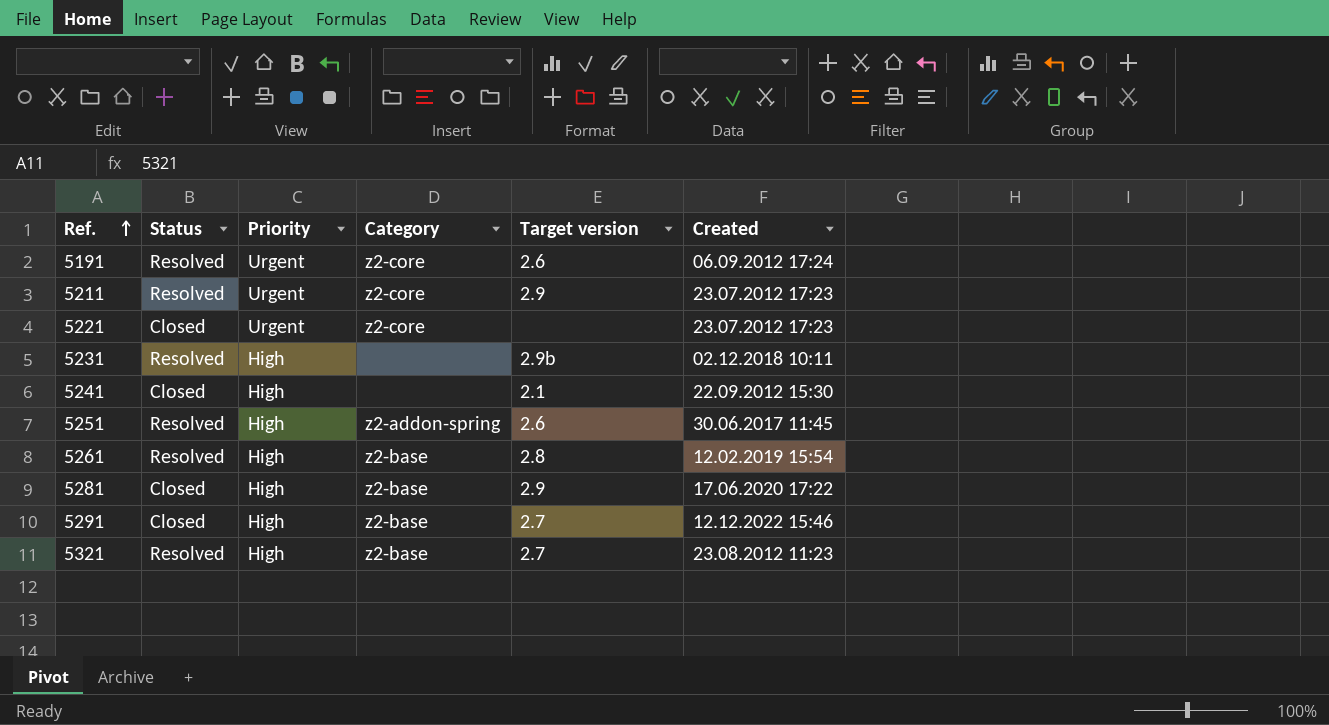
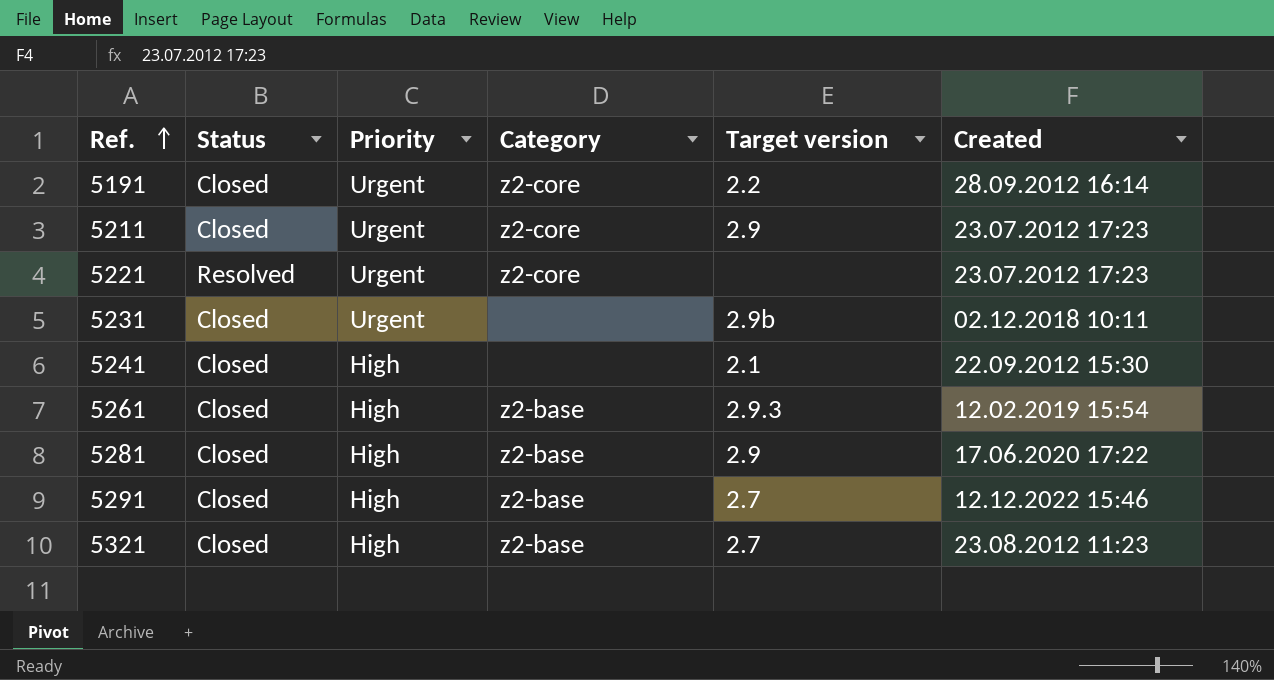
row 5251: Resolved | High | z2-addon-spring | 2.6 | 30.06.2017 11:45 -> none
5191 | Status: Resolved -> Closed
5191 | Target version: 2.6 -> 2.2
5191 | Created: 06.09.2012 17:24 -> 28.09.2012 16:14
5211 | Status: Resolved -> Closed
5221 | Status: Closed -> Resolved
5231 | Status: Resolved -> Closed
5231 | Priority: High -> Urgent
5261 | Status: Resolved -> Closed
5261 | Target version: 2.8 -> 2.9.3
5321 | Status: Resolved -> Closed

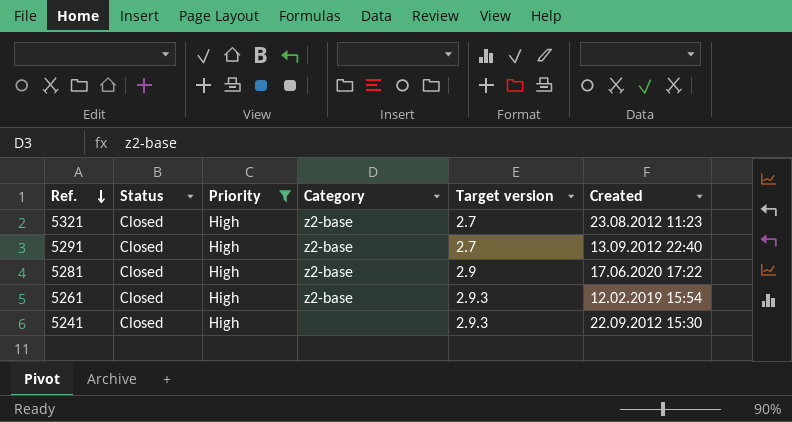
filter: none -> Priority = High
row order: Ref. ascending -> Ref. descending
5291 | Created: 12.12.2022 15:46 -> 13.09.2012 22:40
5241 | Target version: 2.1 -> 2.9.3

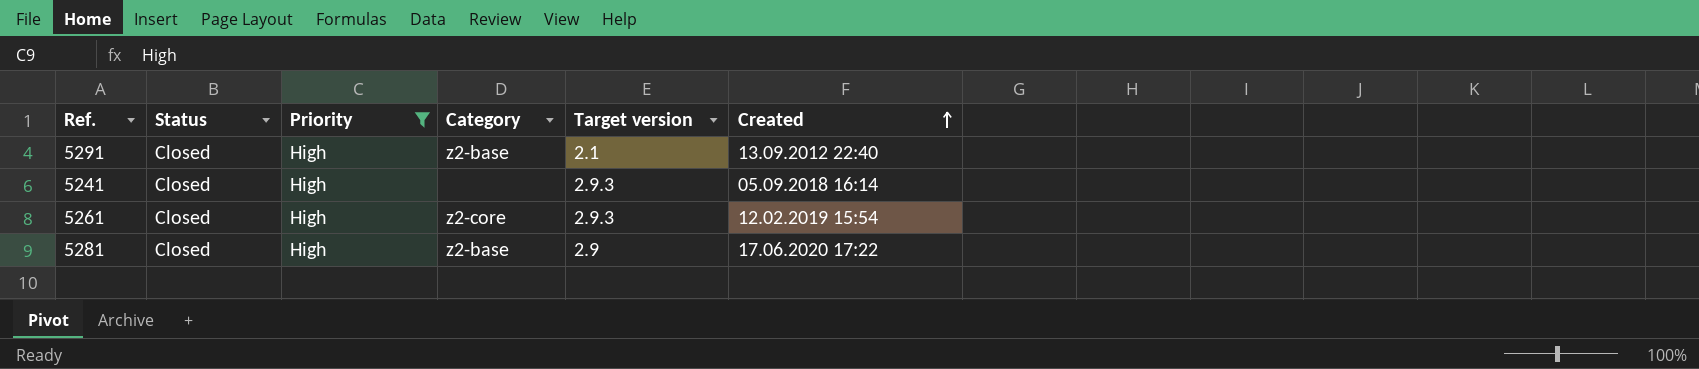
row order: Ref. descending -> Created ascending
row 5321: Closed | High | z2-base | 2.7 | 23.08.2012 11:23 -> none
5291 | Target version: 2.7 -> 2.1
5241 | Created: 22.09.2012 15:30 -> 05.09.2018 16:14
5261 | Category: z2-base -> z2-core

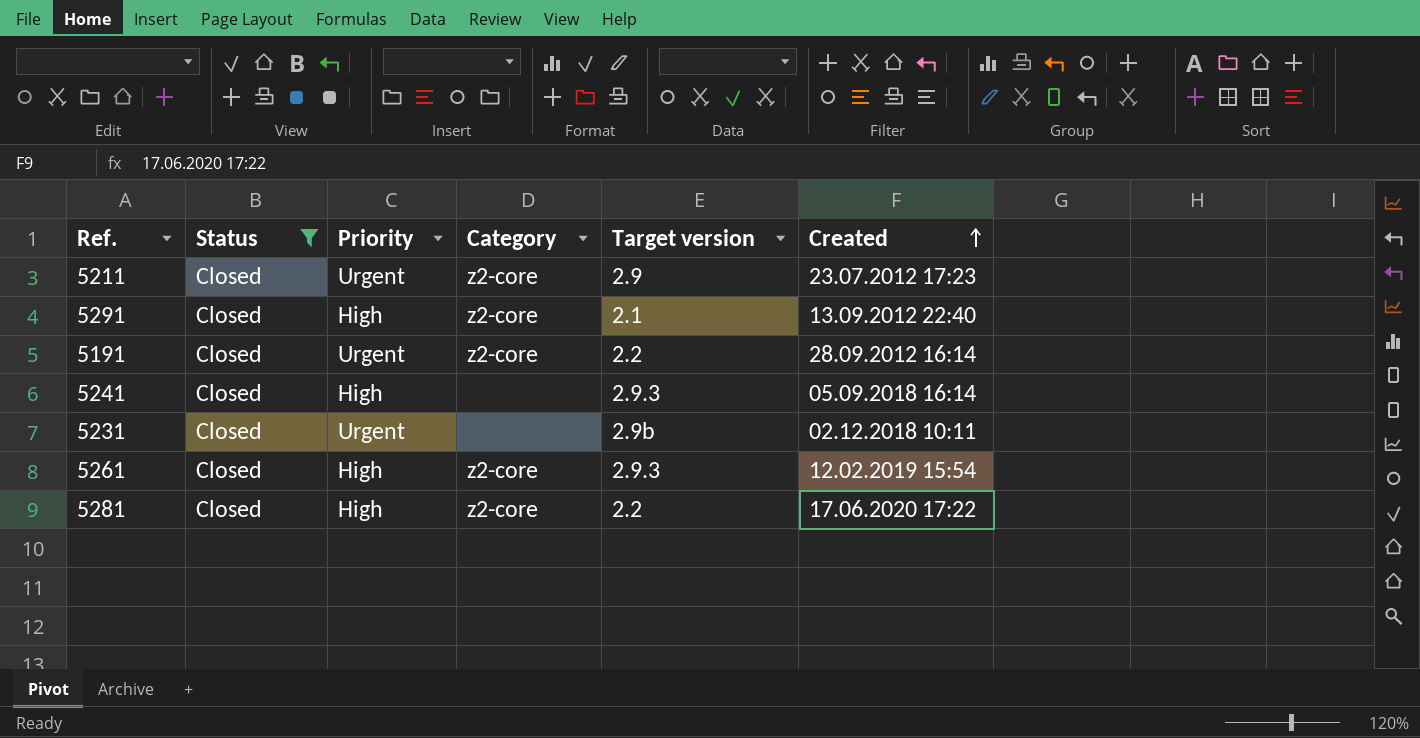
filter: Priority = High -> Status = Closed
5291 | Category: z2-base -> z2-core
5281 | Category: z2-base -> z2-core
5281 | Target version: 2.9 -> 2.2

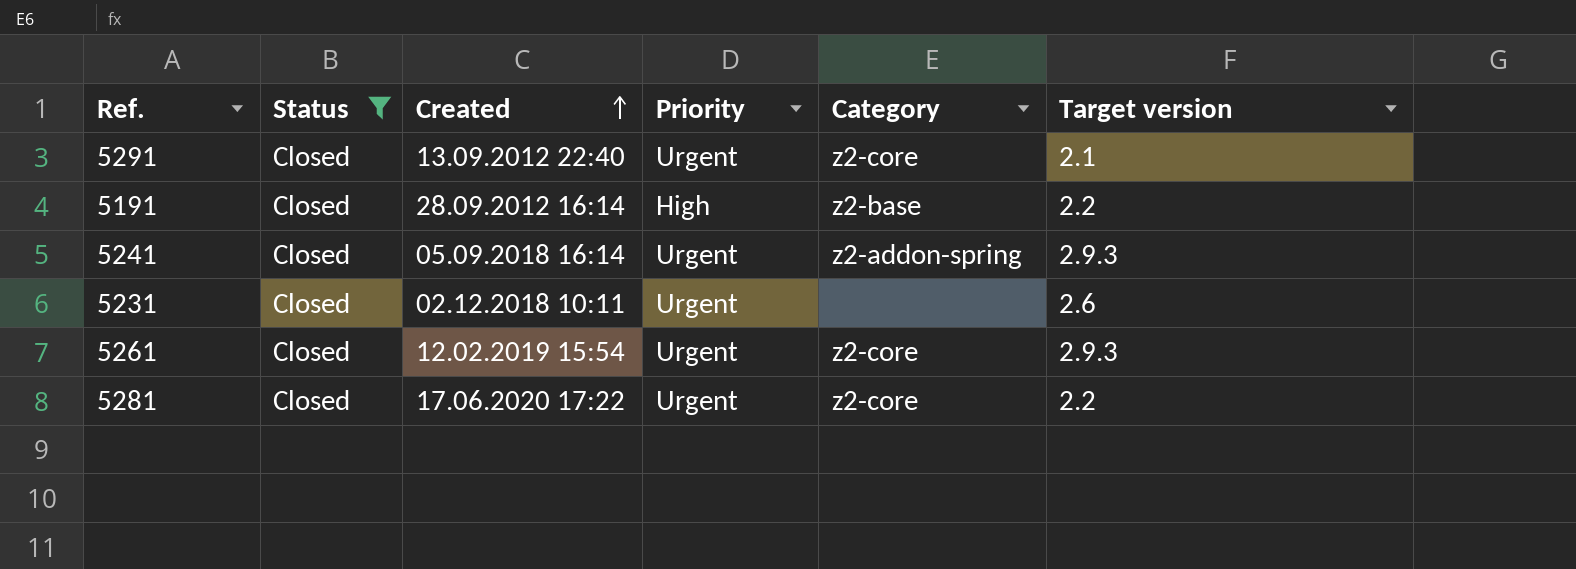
column Created | position: 6 -> 3
row 5211: Closed | Urgent | z2-core | 2.9 | 23.07.2012 17:23 -> none
5291 | Priority: High -> Urgent
5191 | Priority: Urgent -> High
5191 | Category: z2-core -> z2-base
5241 | Priority: High -> Urgent
5241 | Category: none -> z2-addon-spring
5231 | Target version: 2.9b -> 2.6
5261 | Priority: High -> Urgent
5281 | Priority: High -> Urgent

